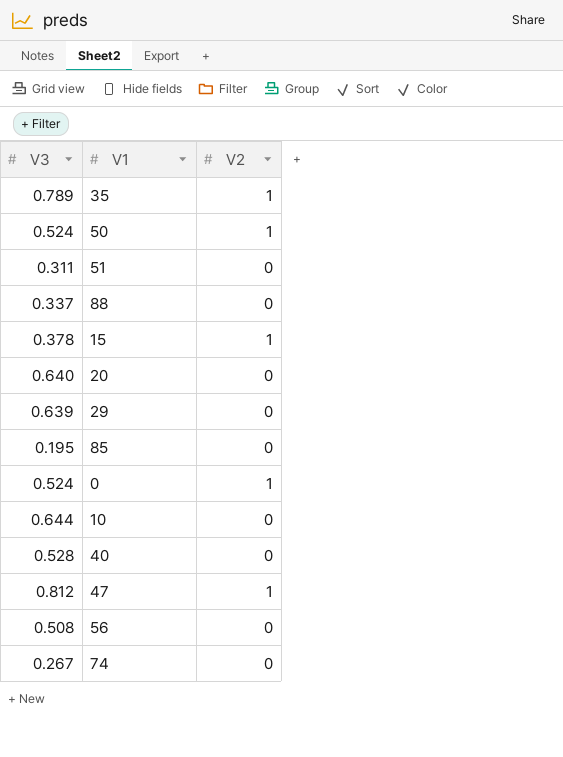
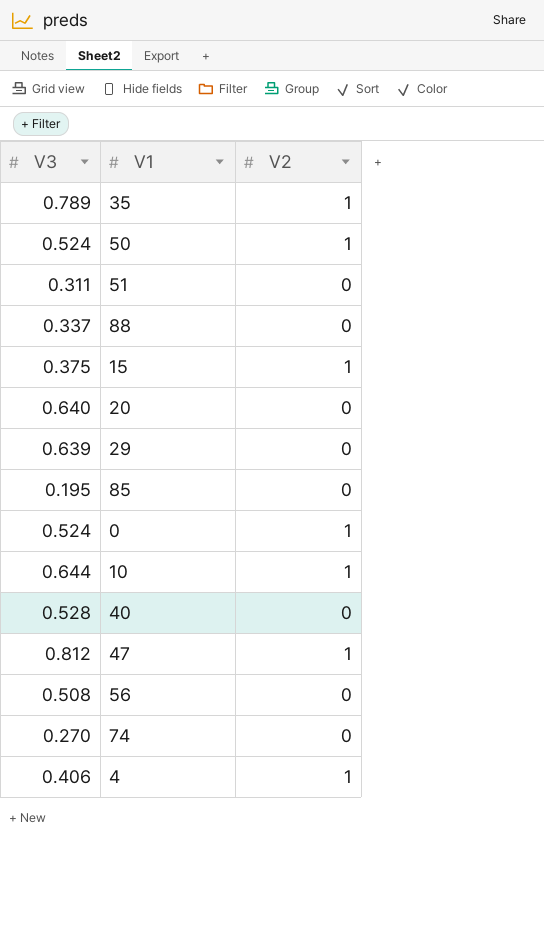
15 | V3: 0.378 -> 0.375
10 | V2: 0 -> 1
74 | V3: 0.267 -> 0.270
row 4: none -> 0.406 | 1

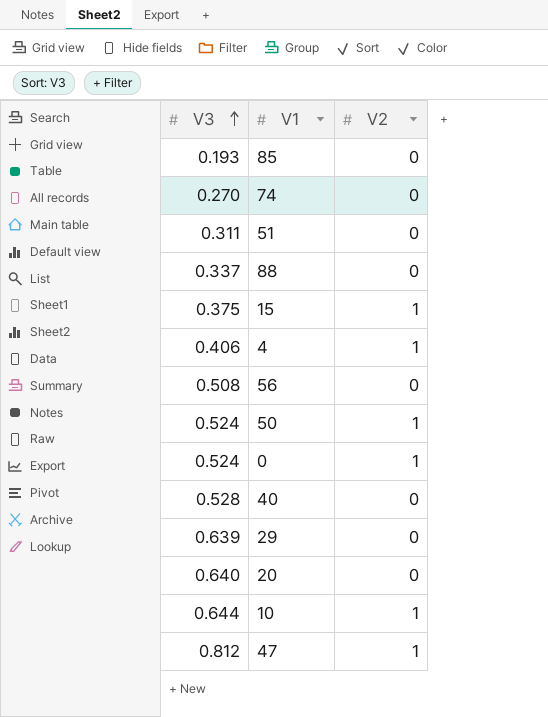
row order: none -> V3 ascending
row 35: 0.789 | 1 -> none
85 | V3: 0.195 -> 0.193

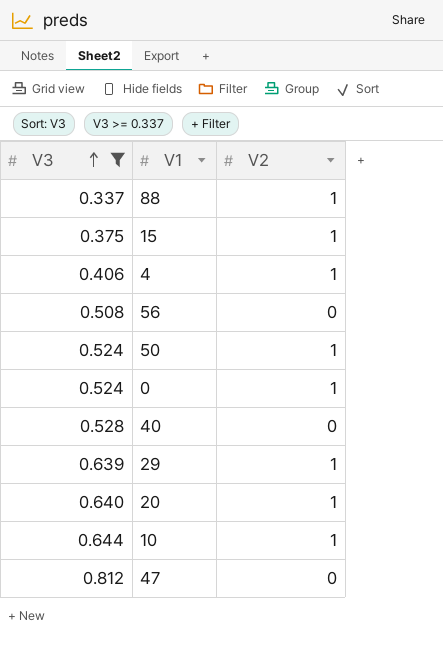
filter: none -> V3 >= 0.337
88 | V2: 0 -> 1
29 | V2: 0 -> 1
20 | V2: 0 -> 1
47 | V2: 1 -> 0

